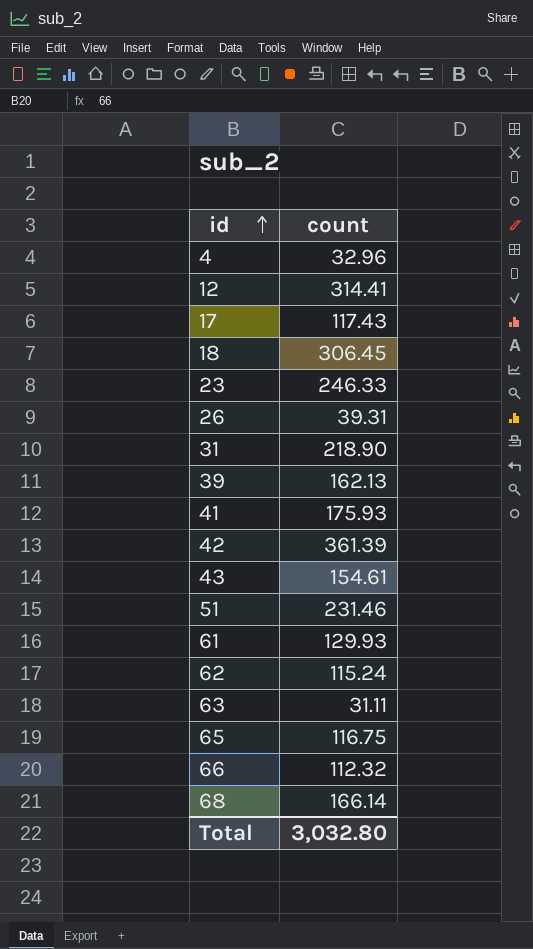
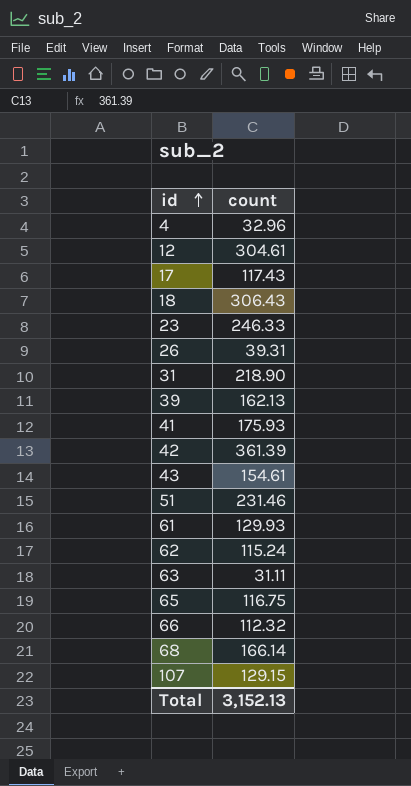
12 | count: 314.41 -> 304.61
18 | count: 306.45 -> 306.43
row 107: none -> 129.15
Total | count: 3,032.80 -> 3,152.13

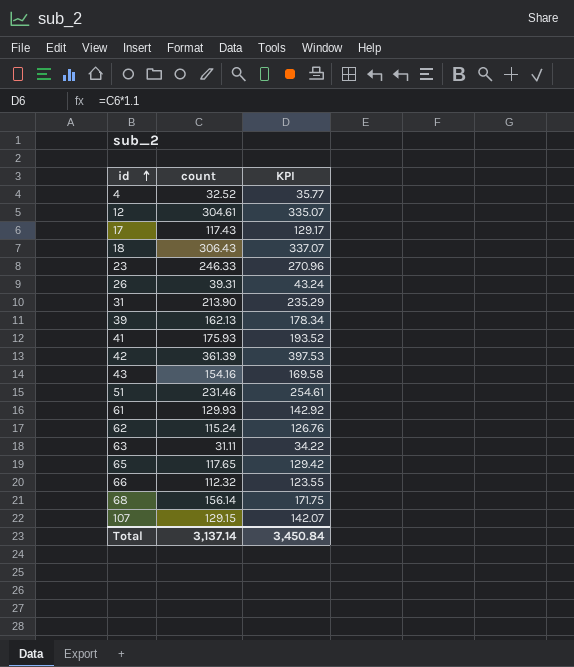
column KPI | formula: none -> [count] * 1.1
4 | count: 32.96 -> 32.52
31 | count: 218.90 -> 213.90
43 | count: 154.61 -> 154.16
65 | count: 116.75 -> 117.65
68 | count: 166.14 -> 156.14
Total | count: 3,152.13 -> 3,137.14

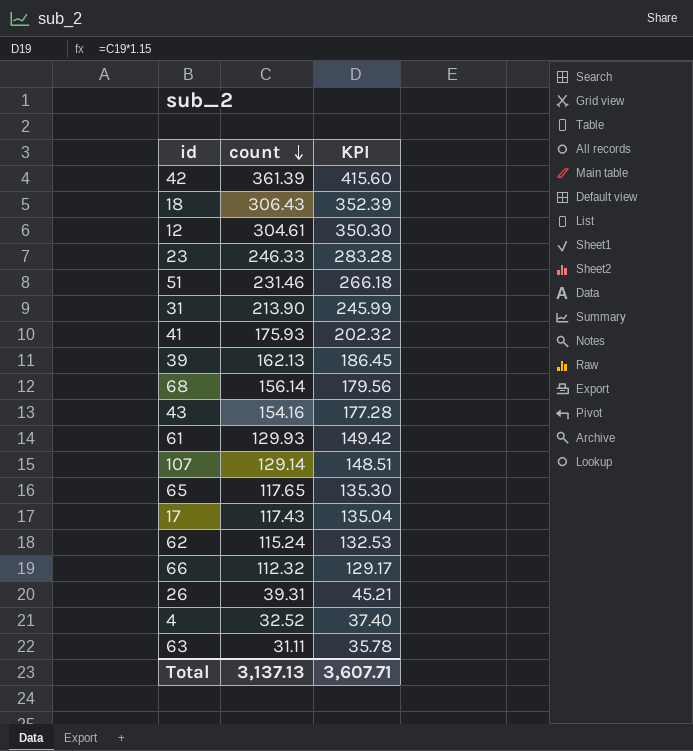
row order: id ascending -> count descending
column KPI | formula: [count] * 1.1 -> [count] * 1.15
107 | count: 129.15 -> 129.14
Total | count: 3,137.14 -> 3,137.13
Total | KPI: 3,450.84 -> 3,607.71

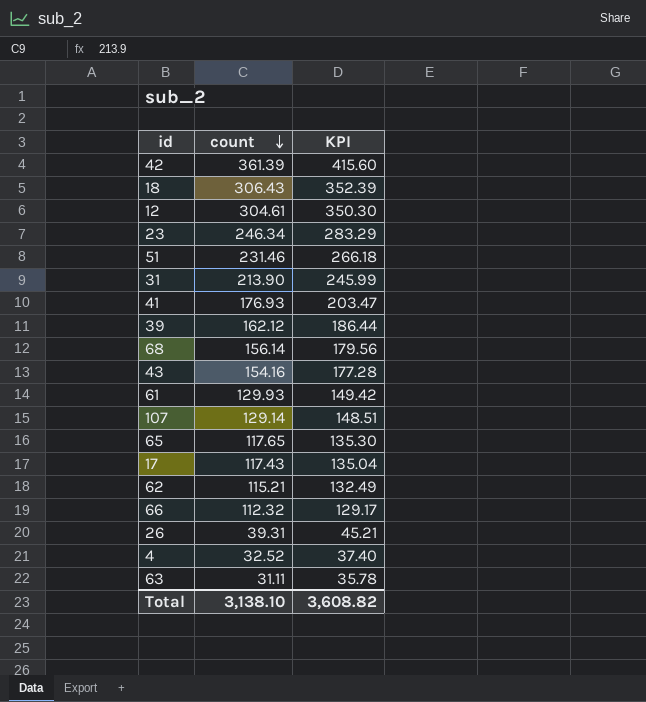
23 | count: 246.33 -> 246.34
23 | KPI: 283.28 -> 283.29
41 | count: 175.93 -> 176.93
41 | KPI: 202.32 -> 203.47
39 | count: 162.13 -> 162.12
39 | KPI: 186.45 -> 186.44
62 | count: 115.24 -> 115.21
62 | KPI: 132.53 -> 132.49
Total | count: 3,137.13 -> 3,138.10
Total | KPI: 3,607.71 -> 3,608.82

